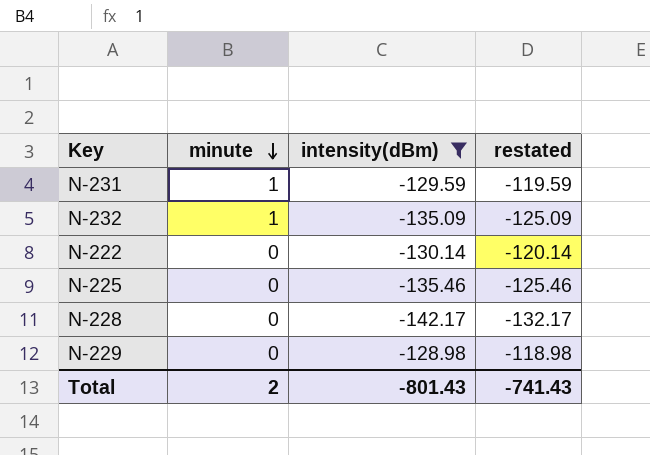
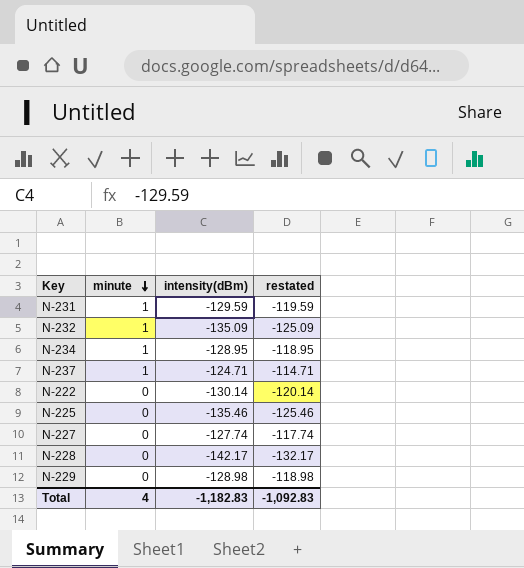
filter: intensity(dBm) <= -128.98 -> none
Total | minute: 2 -> 4
Total | intensity(dBm): -801.43 -> -1,182.83
Total | restated: -741.43 -> -1,092.83

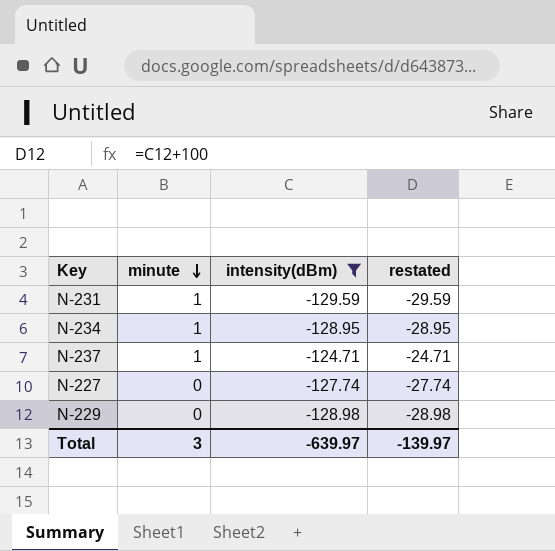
filter: none -> intensity(dBm) >= -129.59
column restated | formula: [intensity(dBm)] + 10 -> [intensity(dBm)] + 100
Total | minute: 4 -> 3
Total | intensity(dBm): -1,182.83 -> -639.97
Total | restated: -1,092.83 -> -139.97

